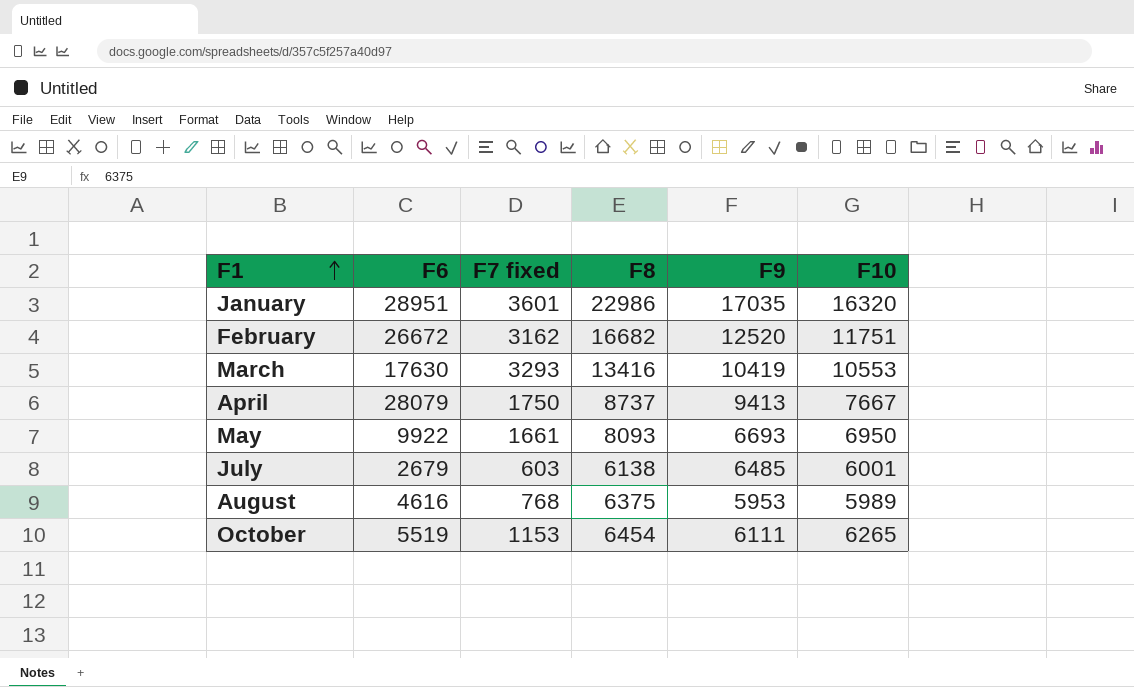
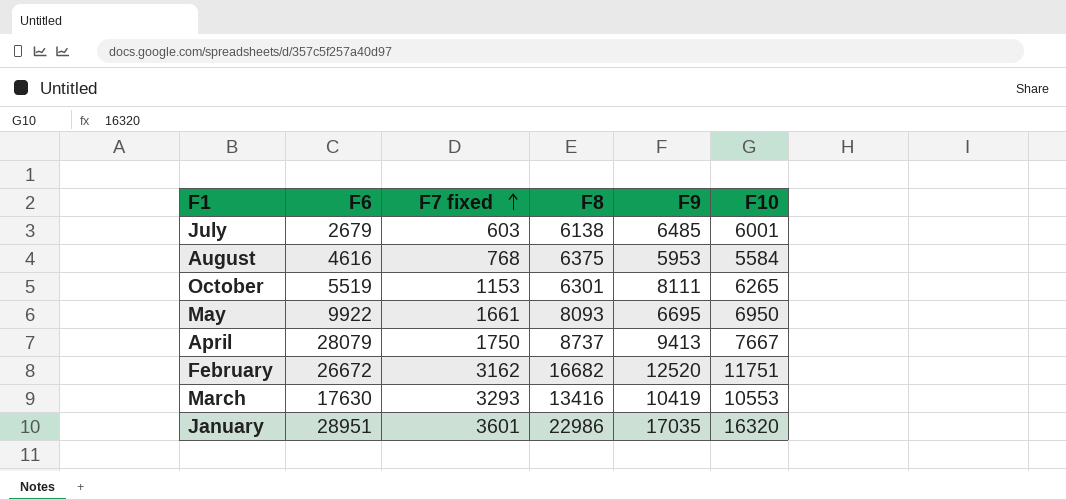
row order: F1 ascending -> F7 fixed ascending
August | F10: 5989 -> 5584
October | F8: 6454 -> 6301
October | F9: 6111 -> 8111
May | F9: 6693 -> 6695

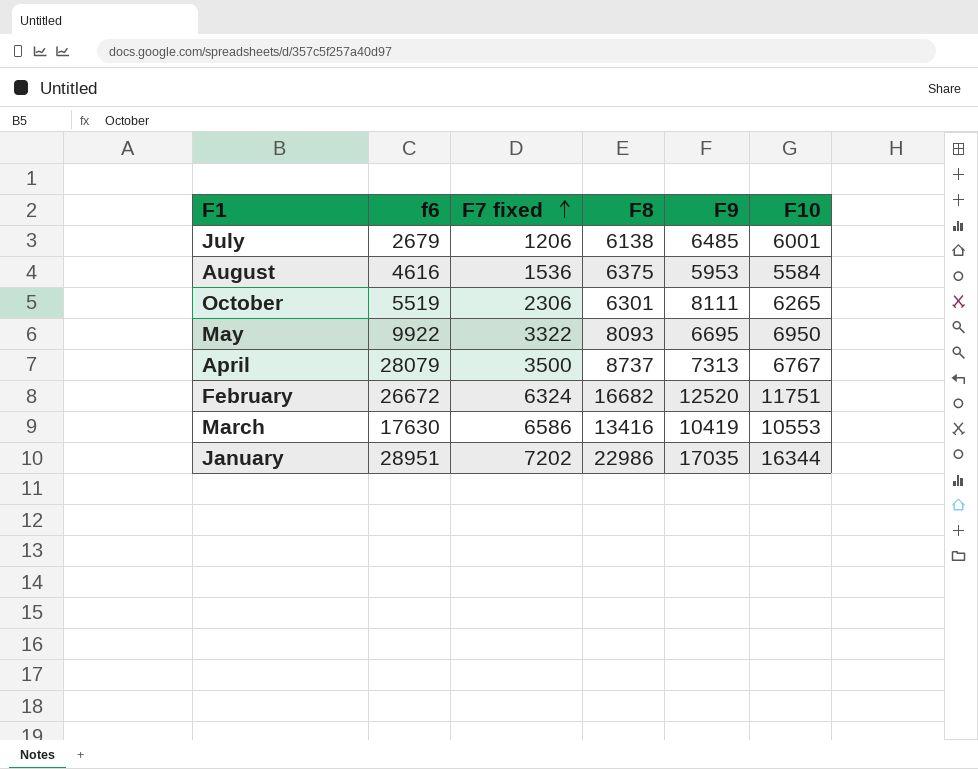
column name: F6 -> f6
July | F7 fixed: 603 -> 1206
August | F7 fixed: 768 -> 1536
October | F7 fixed: 1153 -> 2306
May | F7 fixed: 1661 -> 3322
April | F7 fixed: 1750 -> 3500
April | F9: 9413 -> 7313
April | F10: 7667 -> 6767
February | F7 fixed: 3162 -> 6324
March | F7 fixed: 3293 -> 6586
January | F7 fixed: 3601 -> 7202
January | F10: 16320 -> 16344

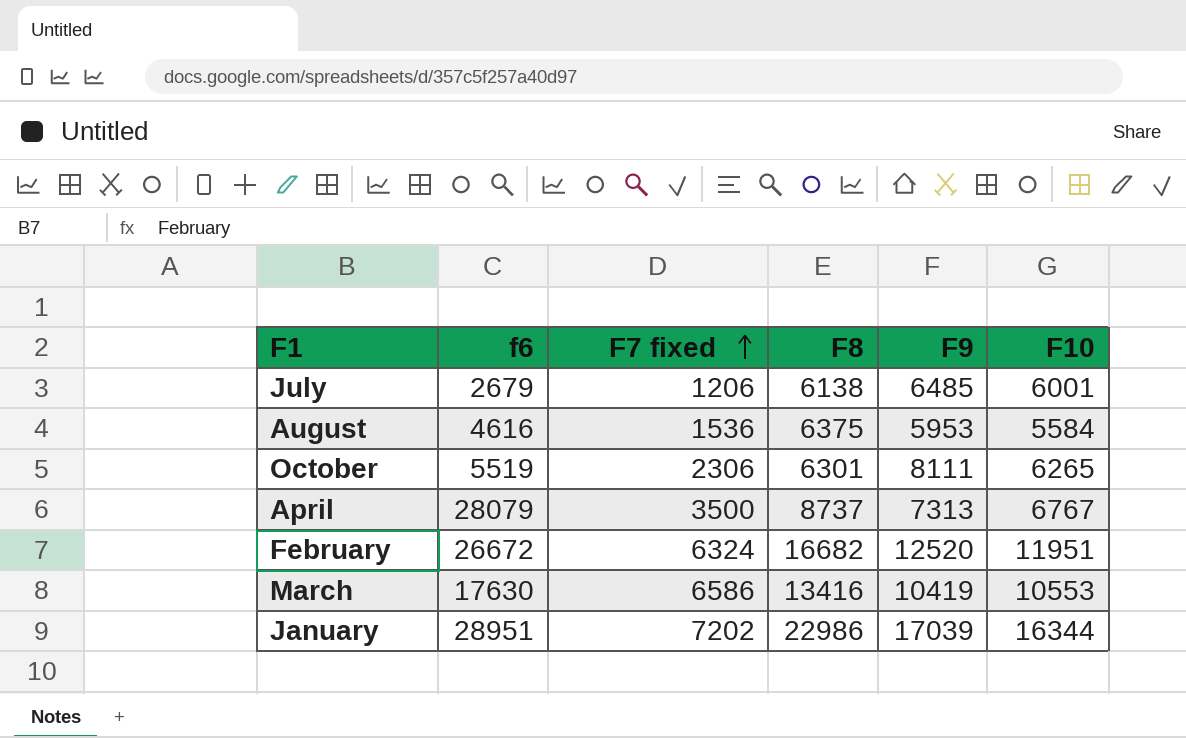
row May: 9922 | 3322 | 8093 | 6695 | 6950 -> none
February | F10: 11751 -> 11951
January | F9: 17035 -> 17039

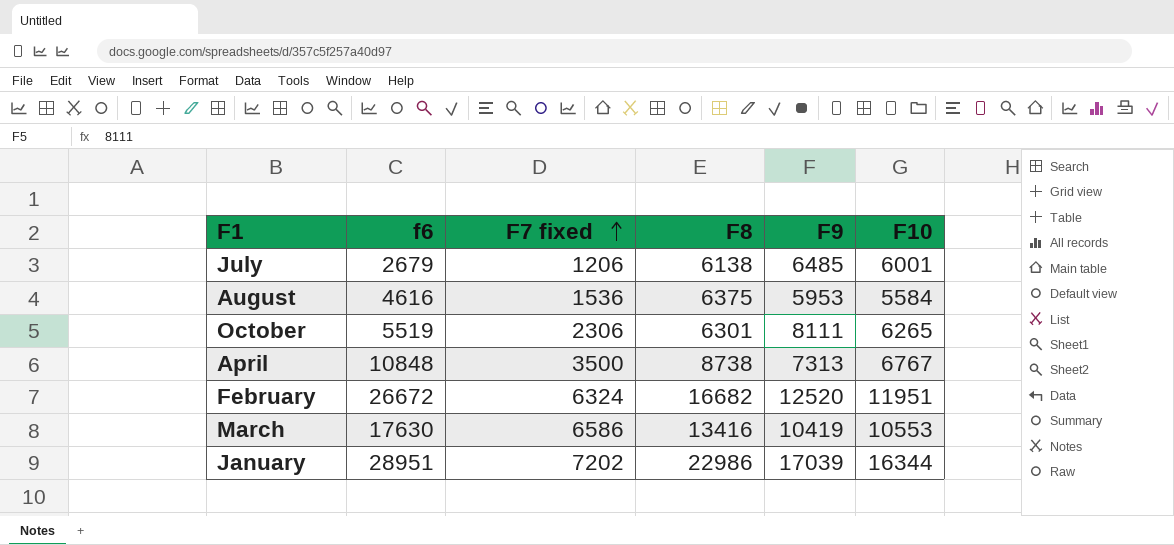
April | f6: 28079 -> 10848
April | F8: 8737 -> 8738

